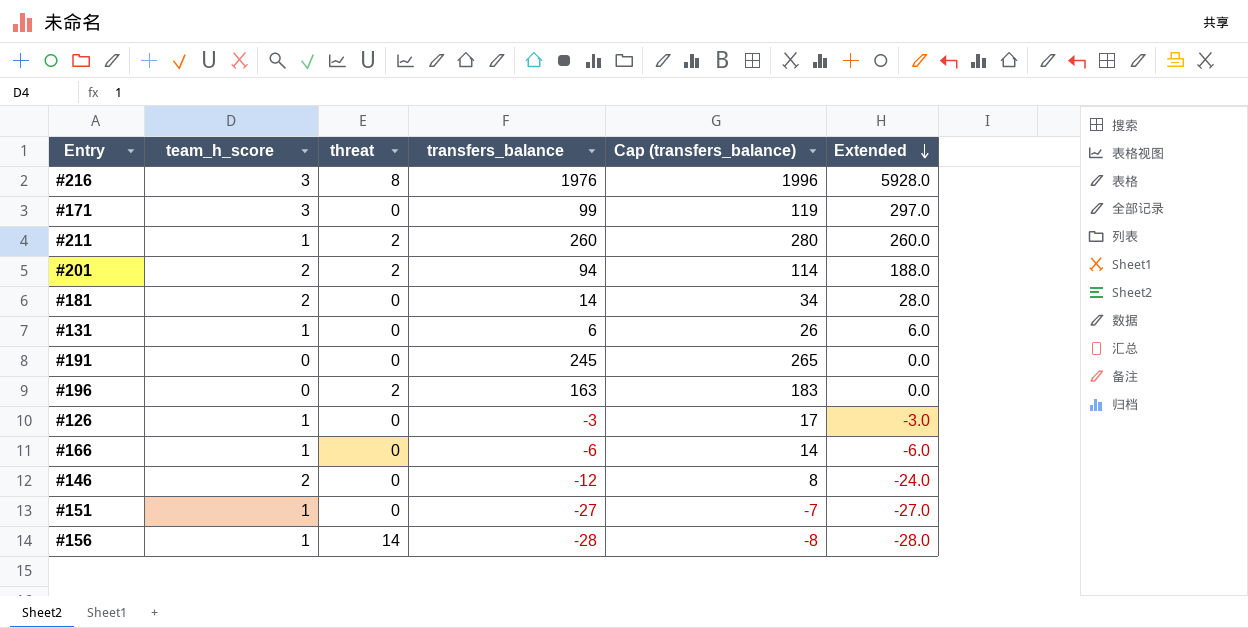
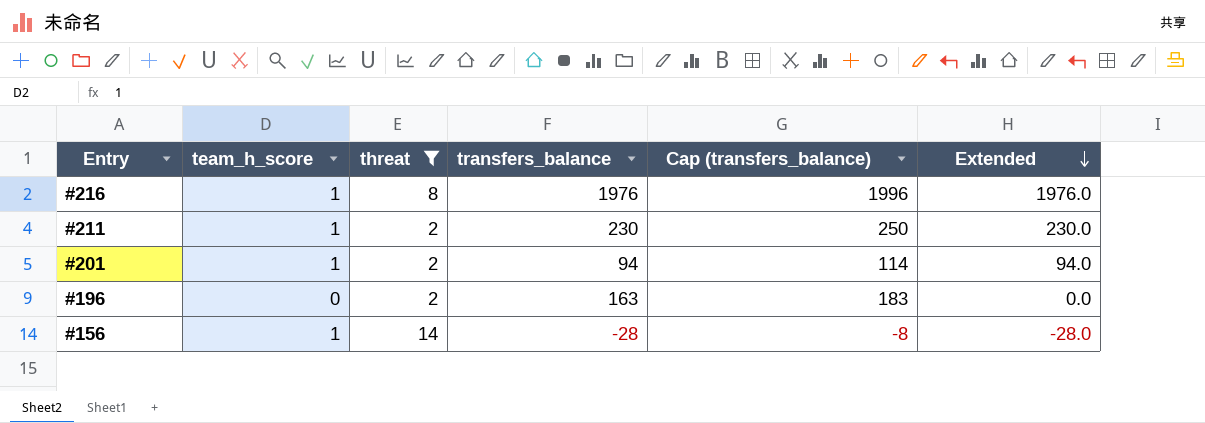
filter: none -> threat != 0
#216 | team_h_score: 3 -> 1
#216 | Extended: 5928.0 -> 1976.0
#211 | transfers_balance: 260 -> 230
#211 | Cap (transfers_balance): 280 -> 250
#211 | Extended: 260.0 -> 230.0
#201 | team_h_score: 2 -> 1
#201 | Extended: 188.0 -> 94.0

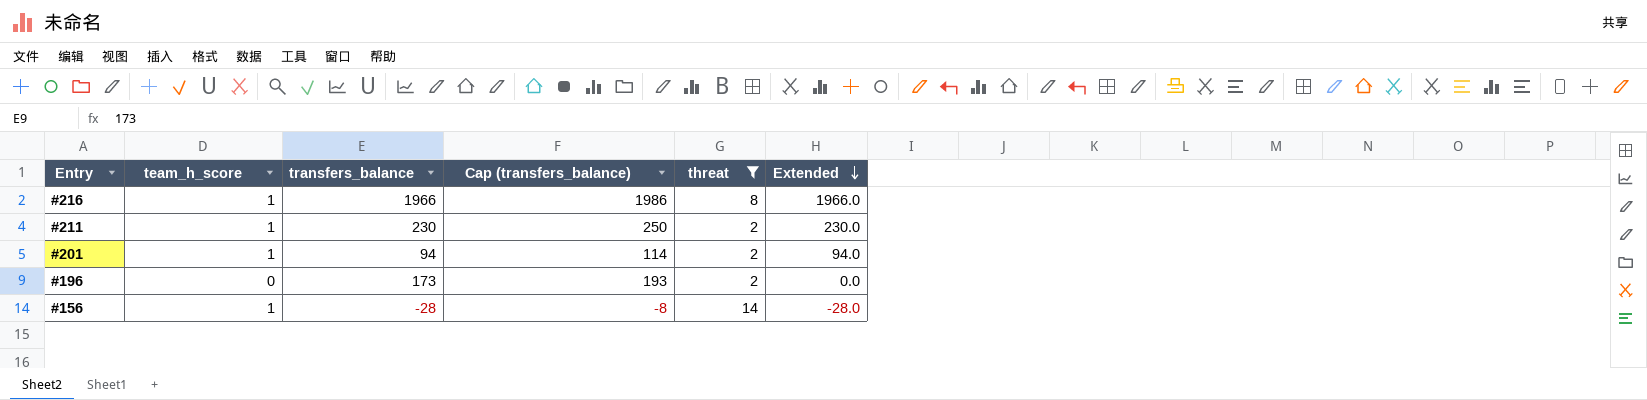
column threat | position: 3 -> 5
#216 | transfers_balance: 1976 -> 1966
#216 | Cap (transfers_balance): 1996 -> 1986
#216 | Extended: 1976.0 -> 1966.0
#196 | transfers_balance: 163 -> 173
#196 | Cap (transfers_balance): 183 -> 193

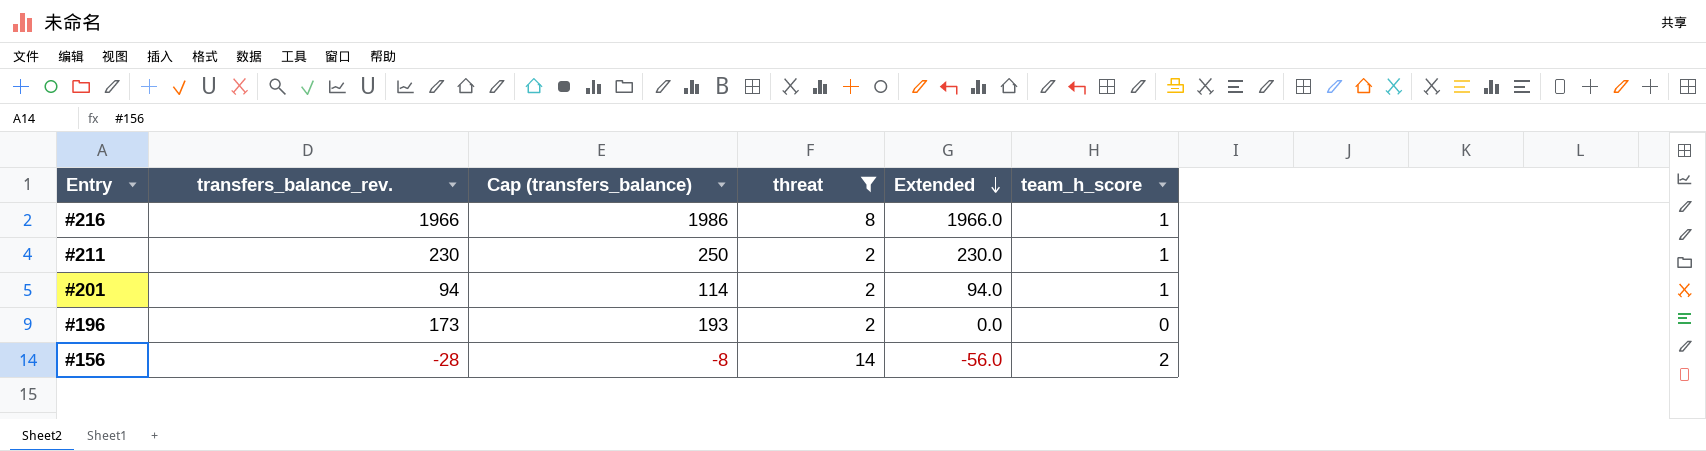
column name: transfers_balance -> transfers_balance_rev.
column team_h_score | position: 2 -> 6
#156 | Extended: -28.0 -> -56.0
#156 | team_h_score: 1 -> 2

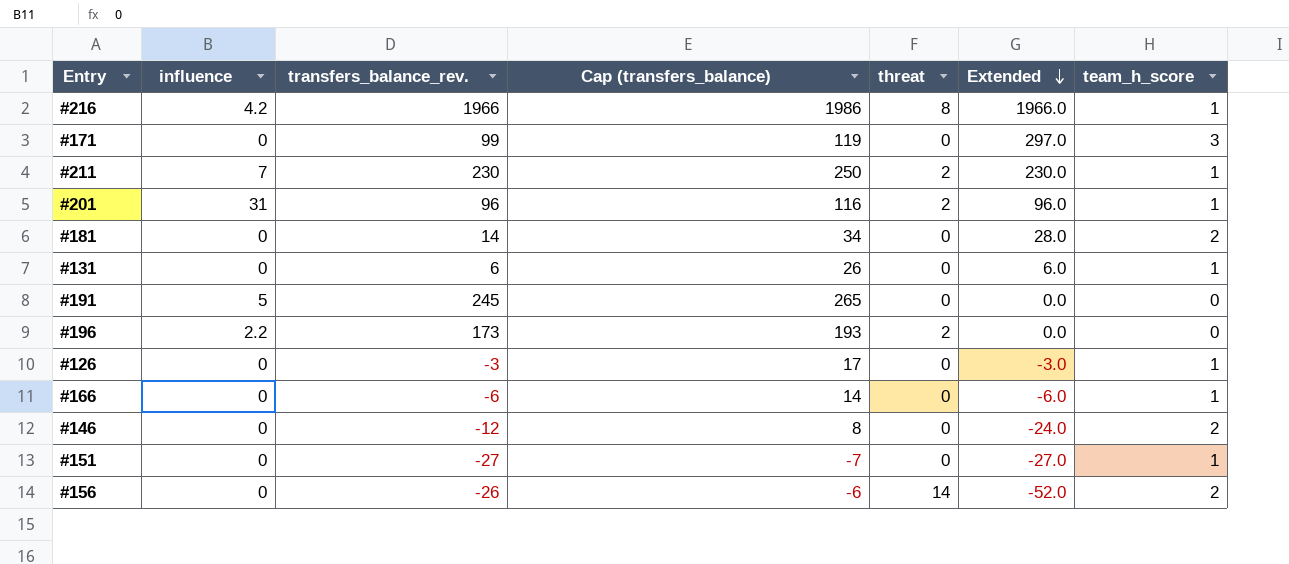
filter: threat != 0 -> none
column influence | position: none -> 2
#201 | transfers_balance_rev.: 94 -> 96
#201 | Cap (transfers_balance): 114 -> 116
#201 | Extended: 94.0 -> 96.0
#156 | transfers_balance_rev.: -28 -> -26
#156 | Cap (transfers_balance): -8 -> -6
#156 | Extended: -56.0 -> -52.0

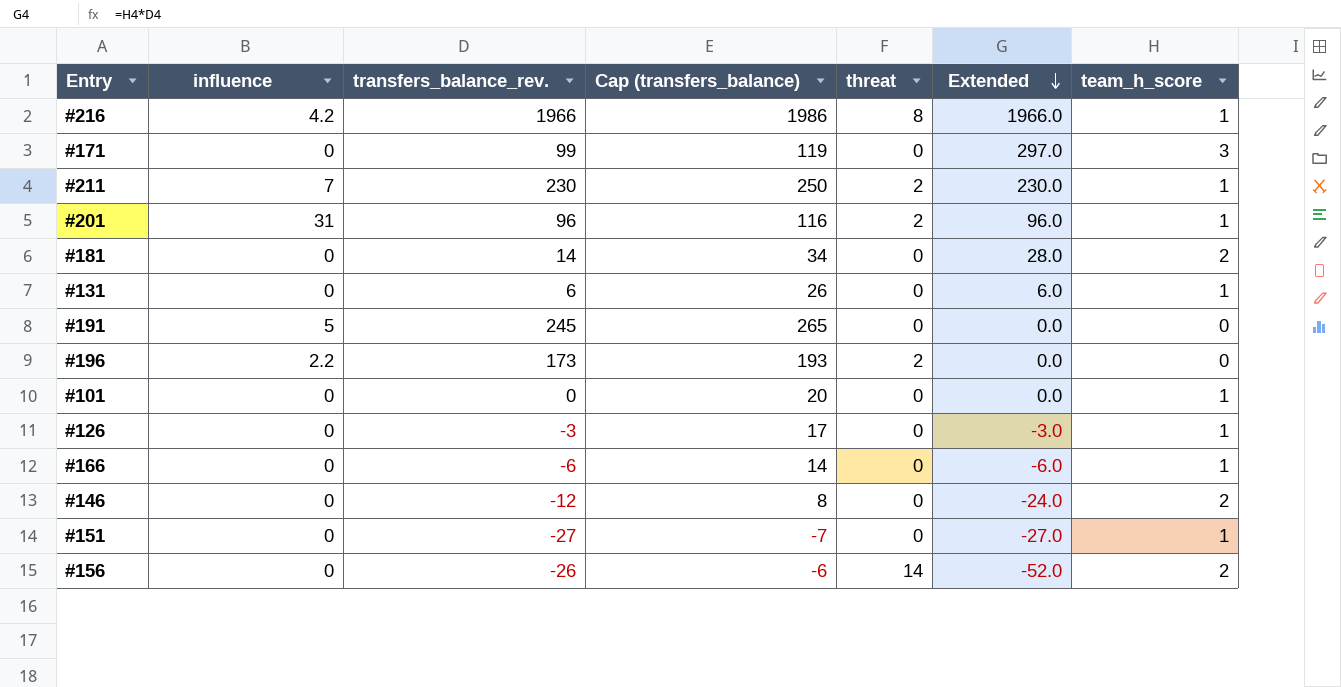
row #101: none -> 0 | 0 | 20 | 0 | 0.0 | 1

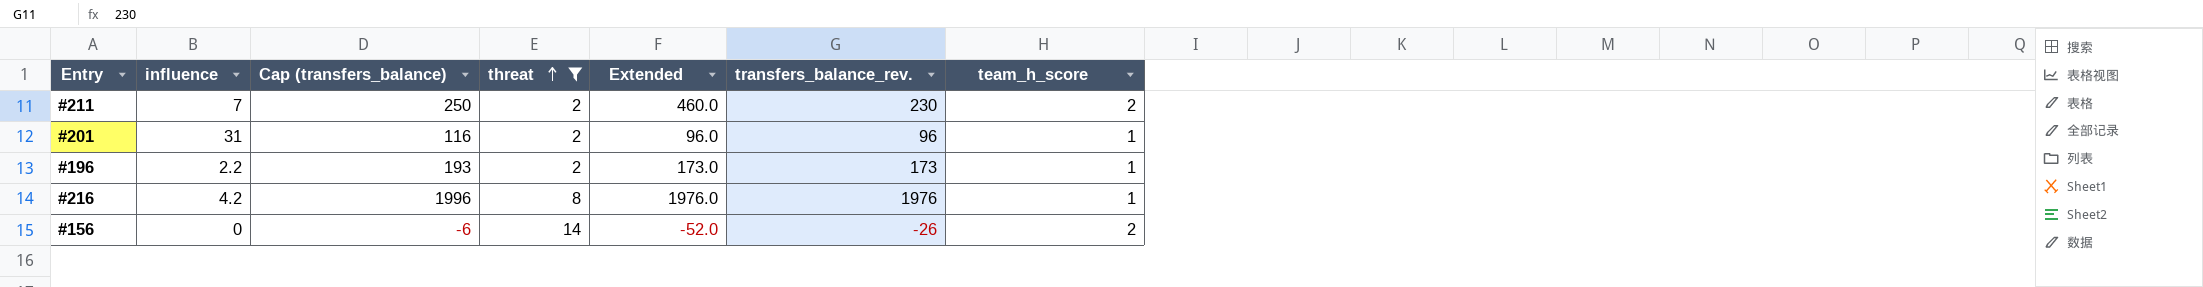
filter: none -> threat != 0
row order: Extended descending -> threat ascending
column transfers_balance_rev. | position: 3 -> 6
#211 | Extended: 230.0 -> 460.0
#211 | team_h_score: 1 -> 2
#196 | Extended: 0.0 -> 173.0
#196 | team_h_score: 0 -> 1
#216 | Cap (transfers_balance): 1986 -> 1996
#216 | Extended: 1966.0 -> 1976.0
#216 | transfers_balance_rev.: 1966 -> 1976

